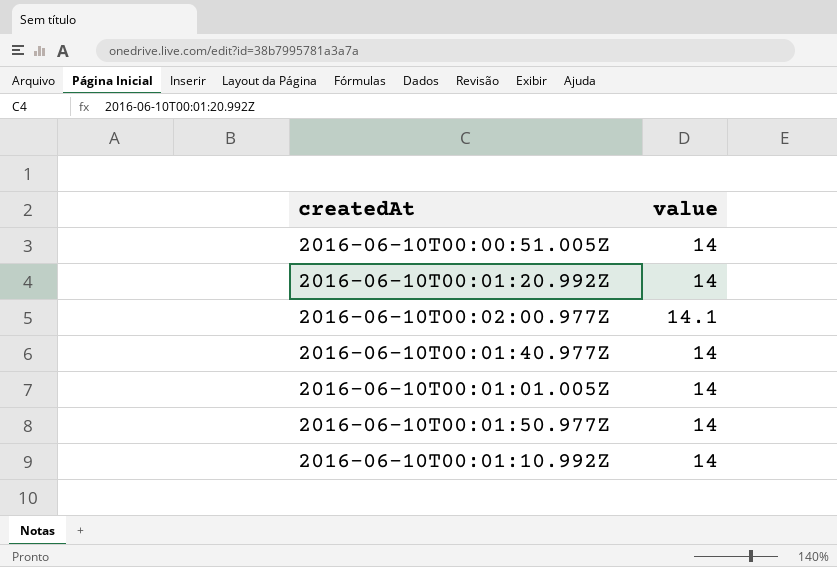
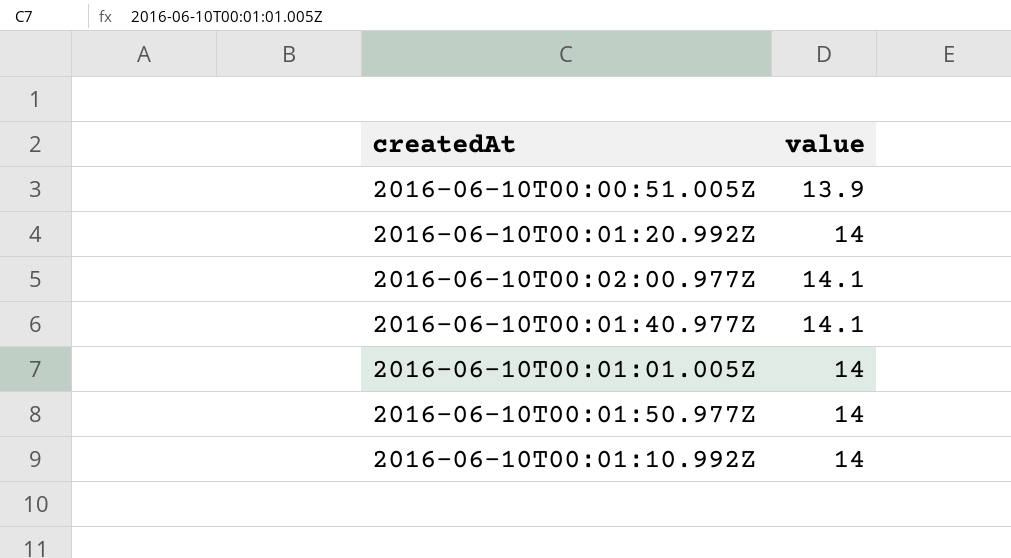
2016-06-10T00:00:51.005Z | value: 14 -> 13.9
2016-06-10T00:01:40.977Z | value: 14 -> 14.1

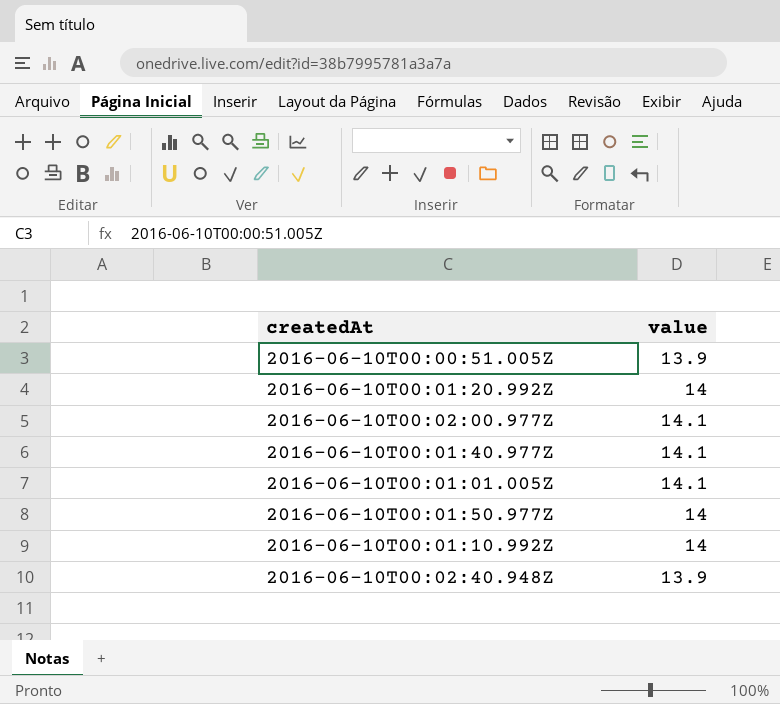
2016-06-10T00:01:01.005Z | value: 14 -> 14.1
row 2016-06-10T00:02:40.948Z: none -> 13.9

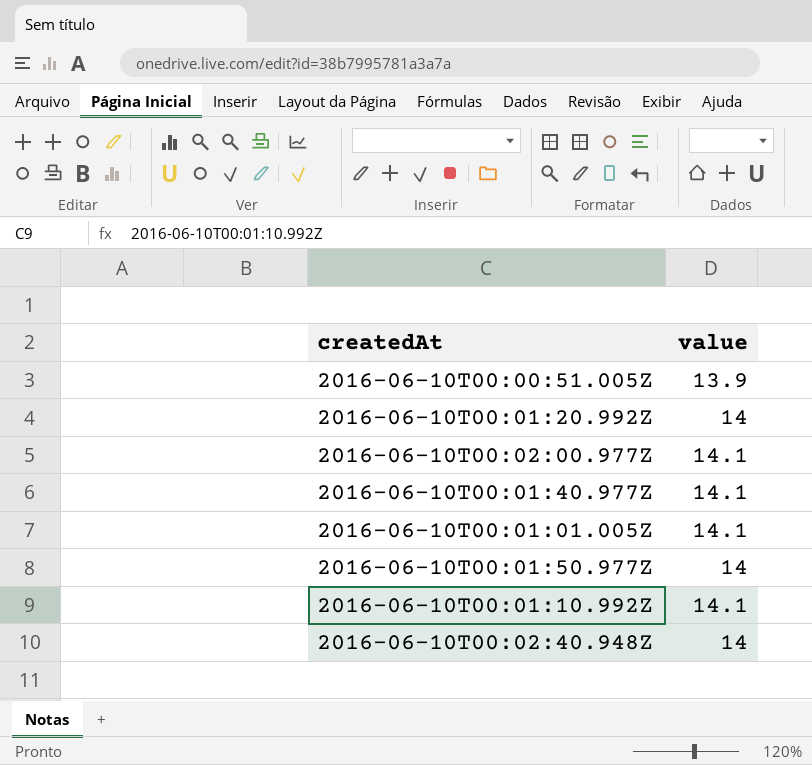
2016-06-10T00:01:10.992Z | value: 14 -> 14.1
2016-06-10T00:02:40.948Z | value: 13.9 -> 14

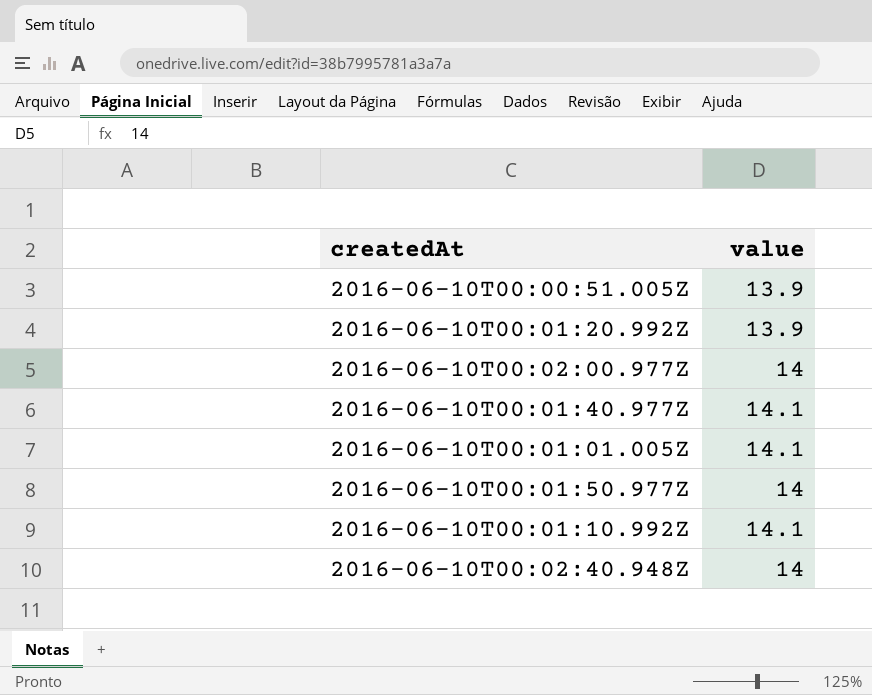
2016-06-10T00:01:20.992Z | value: 14 -> 13.9
2016-06-10T00:02:00.977Z | value: 14.1 -> 14

